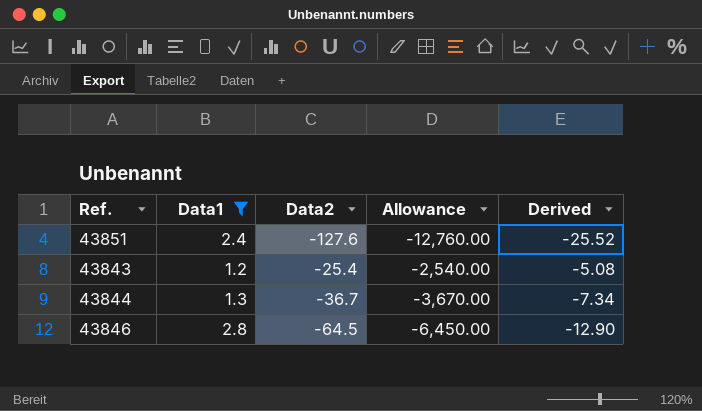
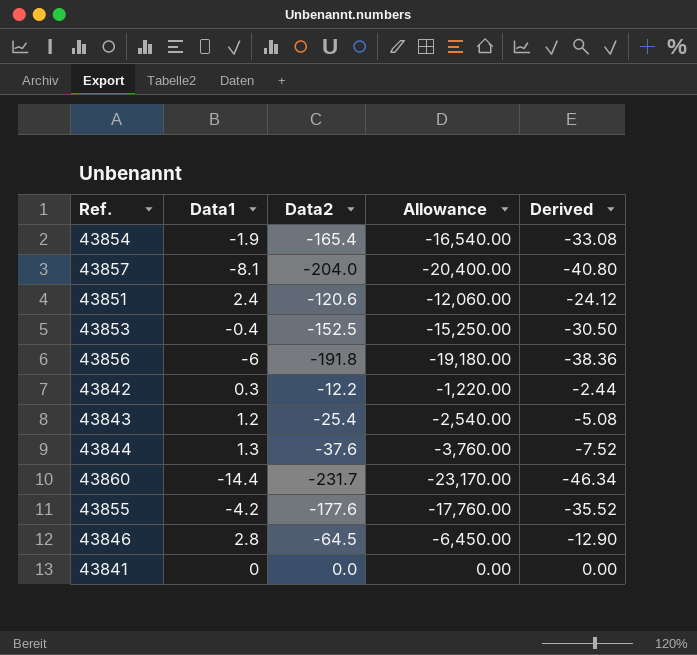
filter: Data1 >= 1.2 -> none
43851 | Data2: -127.6 -> -120.6
43851 | Allowance: -12,760.00 -> -12,060.00
43851 | Derived: -25.52 -> -24.12
43844 | Data2: -36.7 -> -37.6
43844 | Allowance: -3,670.00 -> -3,760.00
43844 | Derived: -7.34 -> -7.52

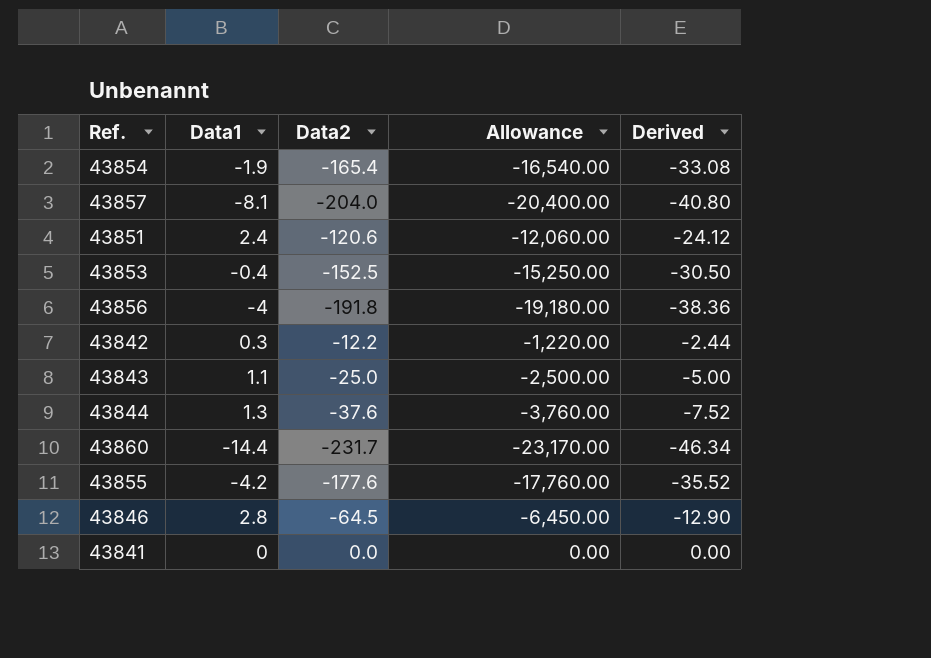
43856 | Data1: -6 -> -4
43843 | Data1: 1.2 -> 1.1
43843 | Data2: -25.4 -> -25.0
43843 | Allowance: -2,540.00 -> -2,500.00
43843 | Derived: -5.08 -> -5.00

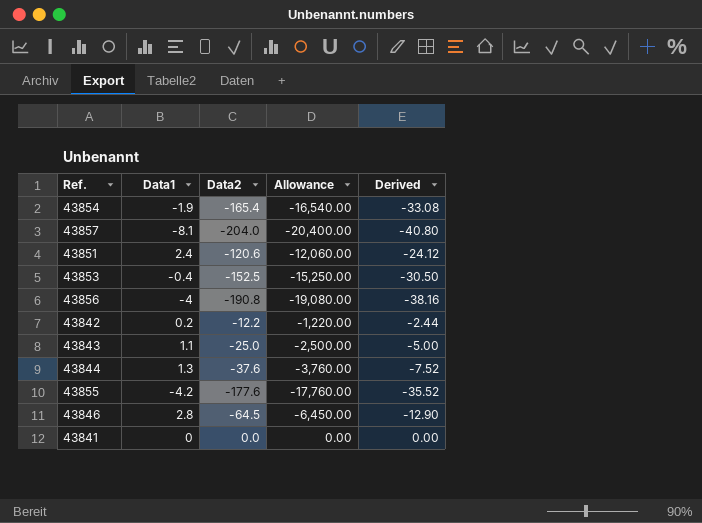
row 43860: -14.4 | -231.7 | -23,170.00 | -46.34 -> none
43856 | Data2: -191.8 -> -190.8
43856 | Allowance: -19,180.00 -> -19,080.00
43856 | Derived: -38.36 -> -38.16
43842 | Data1: 0.3 -> 0.2

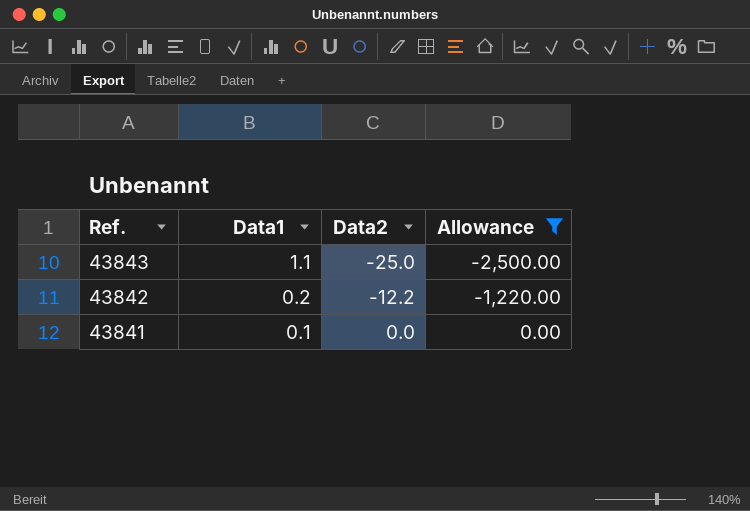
filter: none -> Allowance >= -2,500.00
row order: none -> Ref. descending
column Derived | formula: [Data2] * 0.2 -> none
43841 | Data1: 0 -> 0.1

